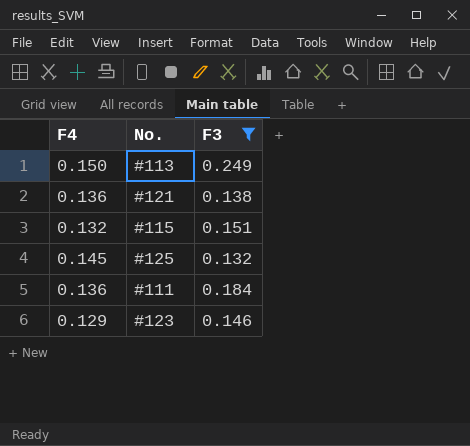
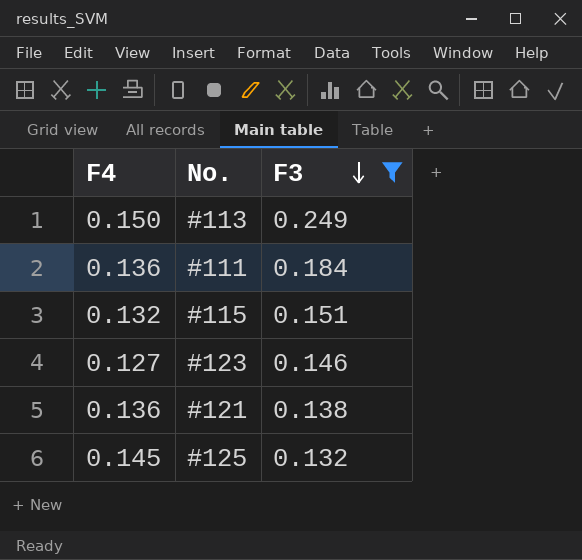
row order: none -> F3 descending
#123 | F4: 0.129 -> 0.127

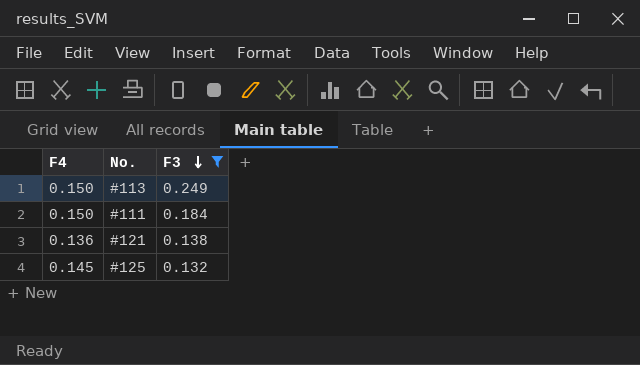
row #115: 0.132 | 0.151 -> none
row #123: 0.127 | 0.146 -> none
#111 | F4: 0.136 -> 0.150

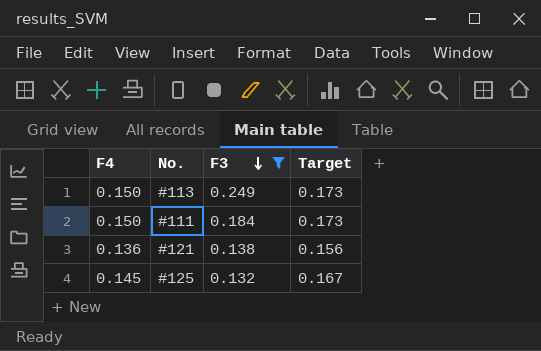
column Target | formula: none -> [F4] * 1.15

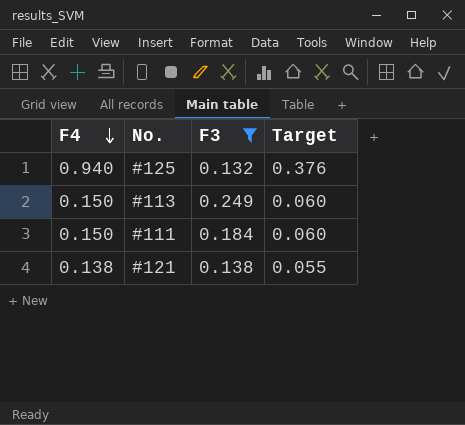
row order: F3 descending -> F4 descending
column Target | formula: [F4] * 1.15 -> [F4] * 0.4
#125 | F4: 0.145 -> 0.940
#121 | F4: 0.136 -> 0.138

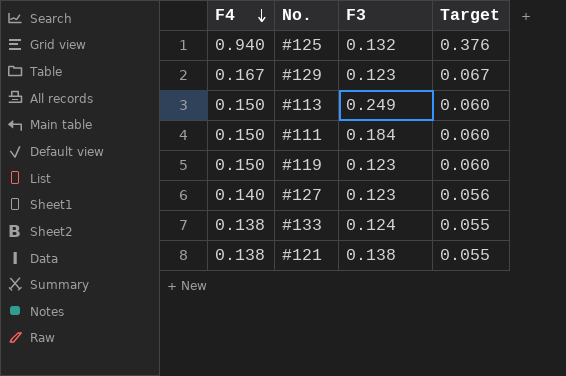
filter: F3 >= 0.132 -> none

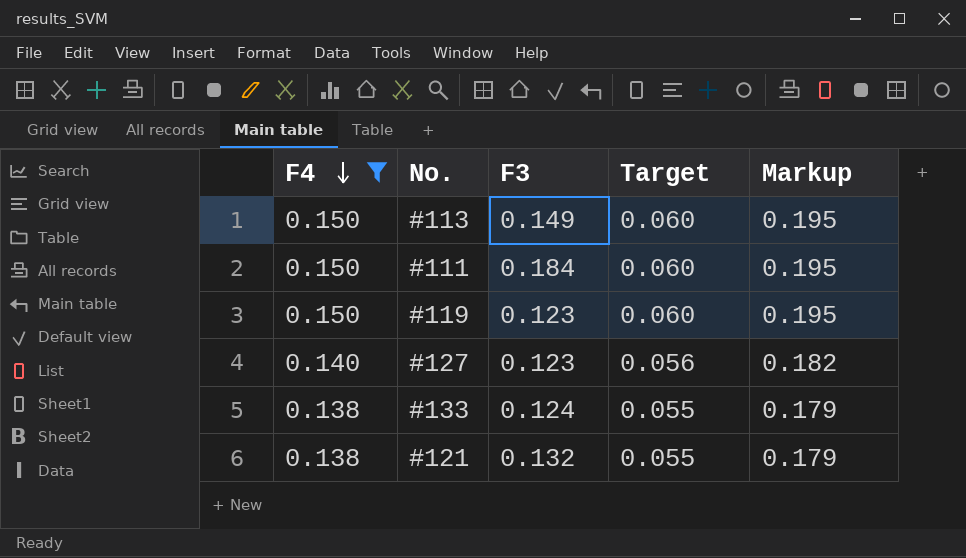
filter: none -> F4 <= 0.150
column Markup | formula: none -> [F4] * 1.3
#113 | F3: 0.249 -> 0.149
#121 | F3: 0.138 -> 0.132

